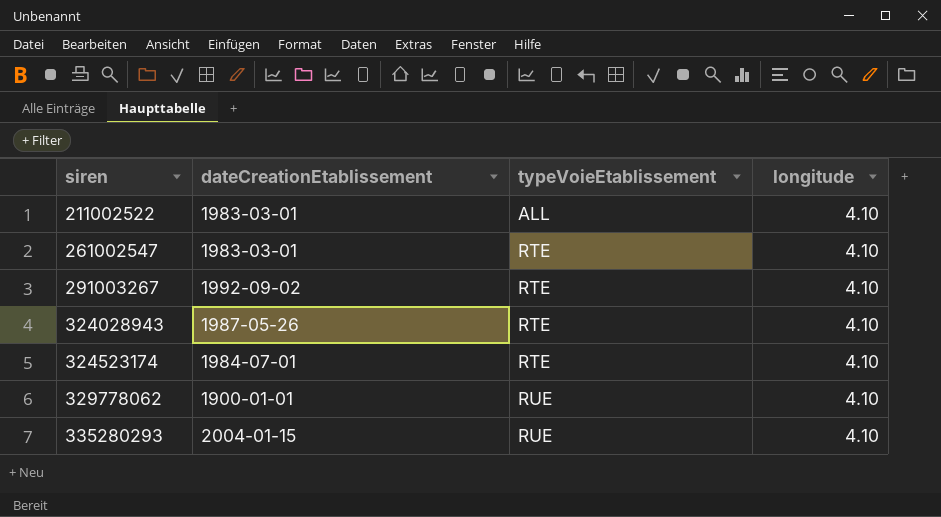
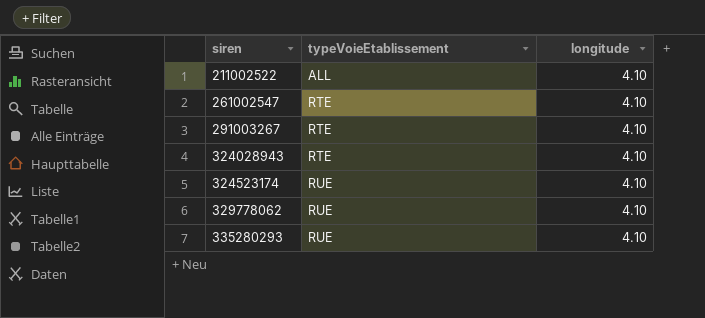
column dateCreationEtablissement | position: 2 -> none
324523174 | typeVoieEtablissement: RTE -> RUE

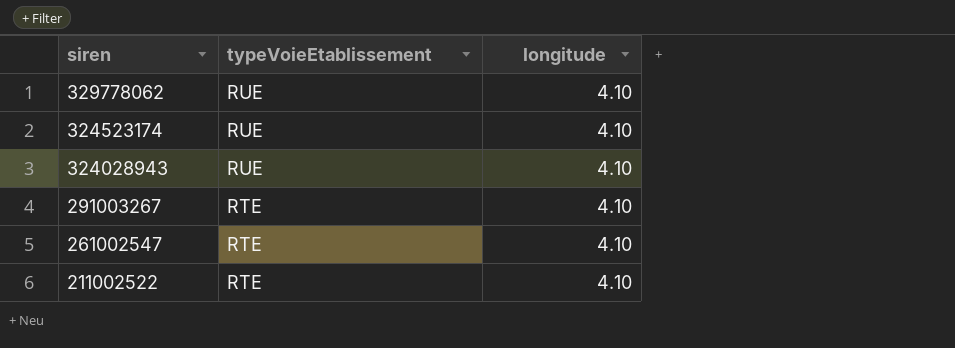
row order: siren ascending -> siren descending
row 335280293: RUE | 4.10 -> none
324028943 | typeVoieEtablissement: RTE -> RUE
211002522 | typeVoieEtablissement: ALL -> RTE

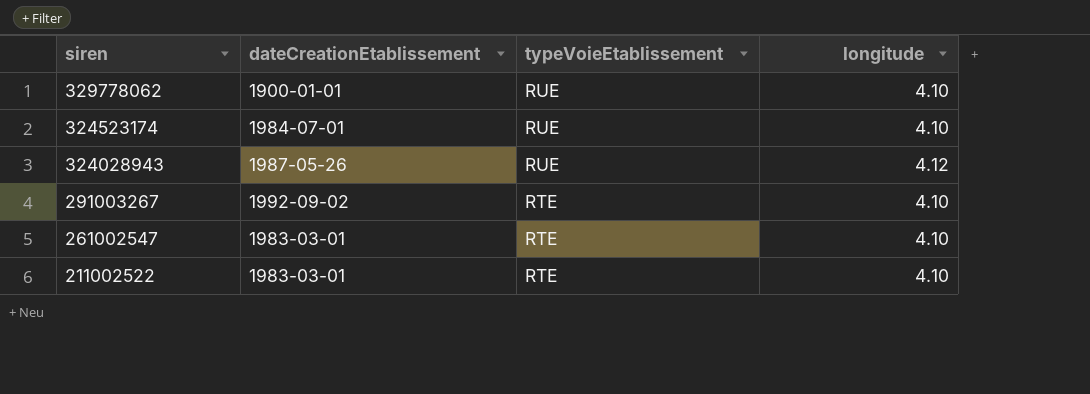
column dateCreationEtablissement | position: none -> 2
324028943 | longitude: 4.10 -> 4.12

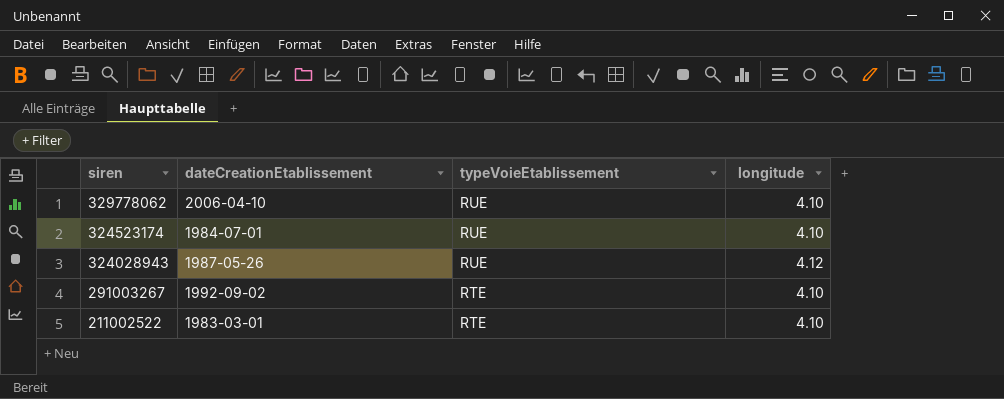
row 261002547: 1983-03-01 | RTE | 4.10 -> none
329778062 | dateCreationEtablissement: 1900-01-01 -> 2006-04-10

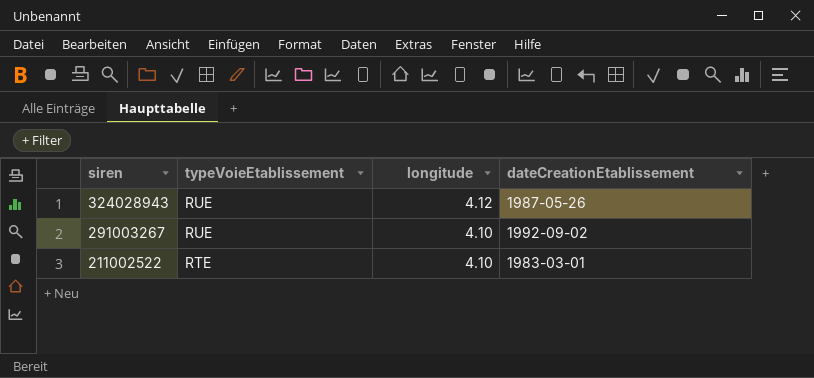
column dateCreationEtablissement | position: 2 -> 4
row 329778062: 2006-04-10 | RUE | 4.10 -> none
row 324523174: 1984-07-01 | RUE | 4.10 -> none
291003267 | typeVoieEtablissement: RTE -> RUE

